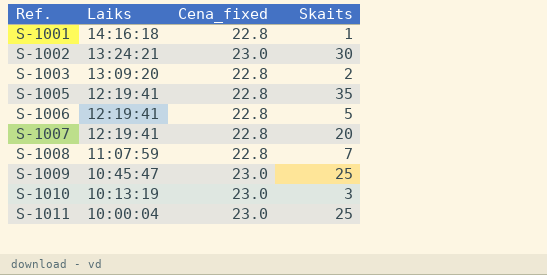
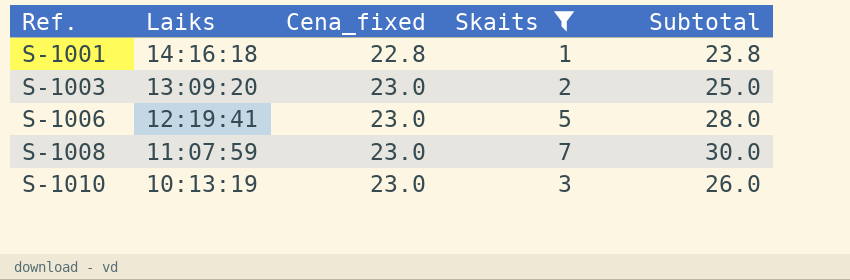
filter: none -> Skaits <= 7
column Subtotal | formula: none -> [Cena_fixed] + [Skaits]
S-1003 | Cena_fixed: 22.8 -> 23.0
S-1006 | Cena_fixed: 22.8 -> 23.0
S-1008 | Cena_fixed: 22.8 -> 23.0

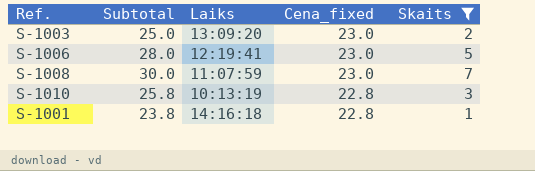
row order: Ref. ascending -> Cena_fixed descending
column Subtotal | position: 5 -> 2
S-1010 | Subtotal: 26.0 -> 25.8
S-1010 | Cena_fixed: 23.0 -> 22.8

